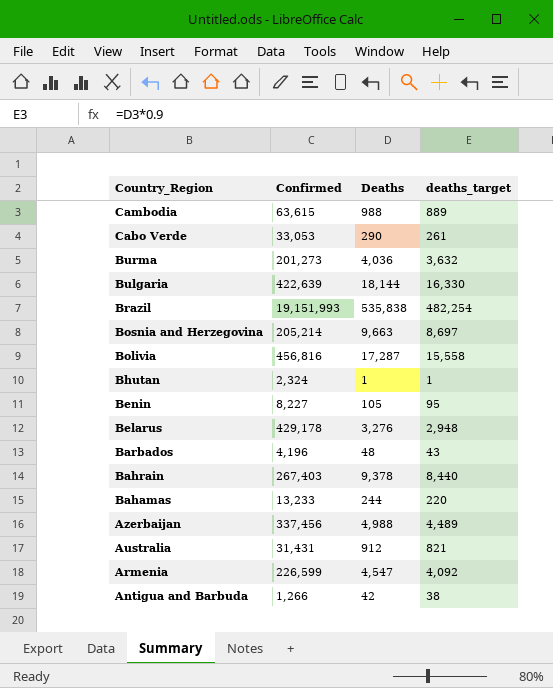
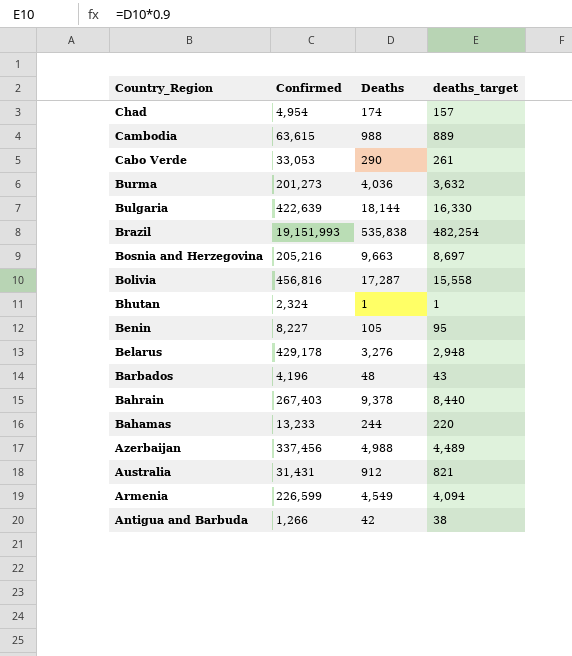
row Chad: none -> 4,954 | 174 | 157
Bosnia and Herzegovina | Confirmed: 205,214 -> 205,216
Armenia | Deaths: 4,547 -> 4,549
Armenia | deaths_target: 4,092 -> 4,094

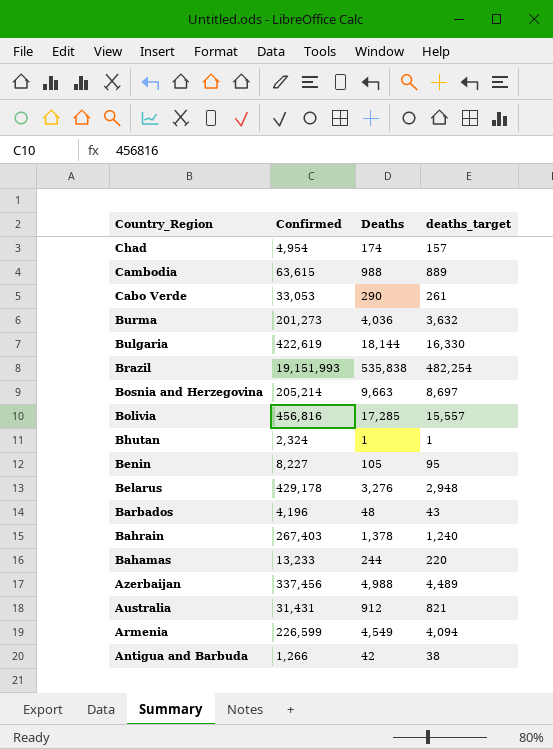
Bulgaria | Confirmed: 422,639 -> 422,619
Bosnia and Herzegovina | Confirmed: 205,216 -> 205,214
Bolivia | Deaths: 17,287 -> 17,285
Bolivia | deaths_target: 15,558 -> 15,557
Bahrain | Deaths: 9,378 -> 1,378
Bahrain | deaths_target: 8,440 -> 1,240

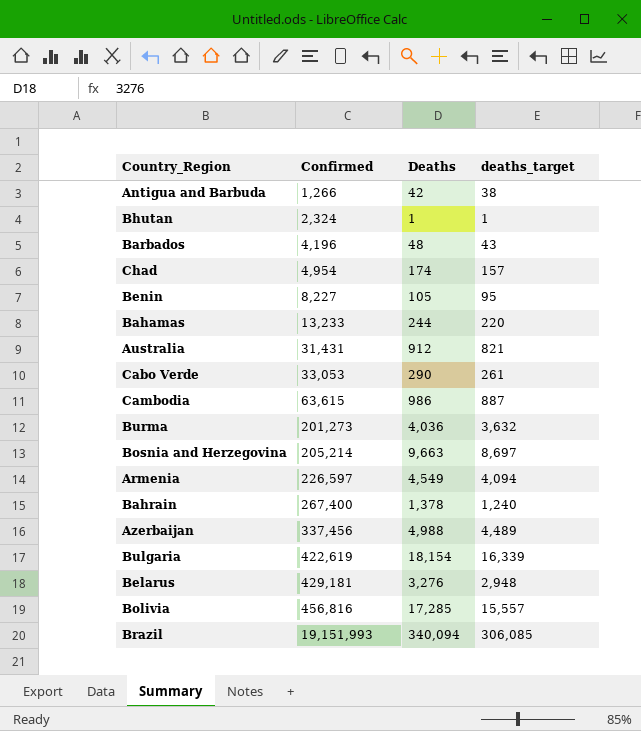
row order: Country_Region descending -> Confirmed ascending
Cambodia | Deaths: 988 -> 986
Cambodia | deaths_target: 889 -> 887
Armenia | Confirmed: 226,599 -> 226,597
Bahrain | Confirmed: 267,403 -> 267,400
Bulgaria | Deaths: 18,144 -> 18,154
Bulgaria | deaths_target: 16,330 -> 16,339
Belarus | Confirmed: 429,178 -> 429,181
Brazil | Deaths: 535,838 -> 340,094
Brazil | deaths_target: 482,254 -> 306,085

